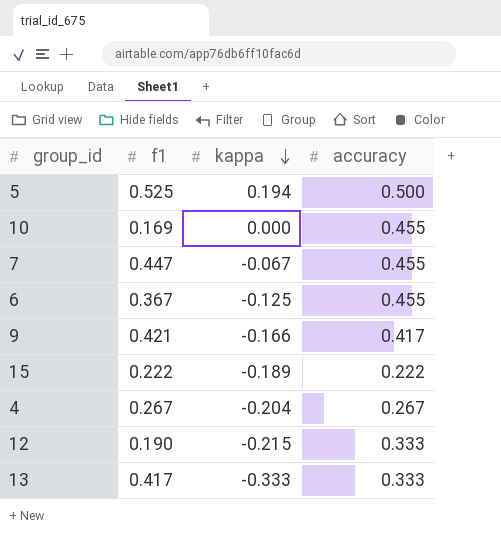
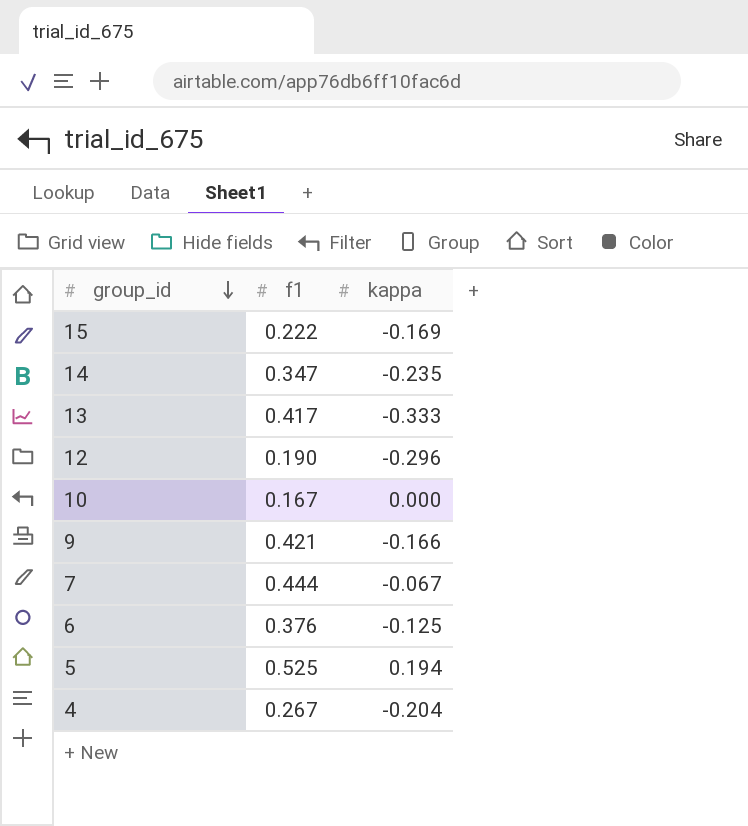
row order: kappa descending -> group_id descending
column accuracy | position: 4 -> none
15 | kappa: -0.189 -> -0.169
row 14: none -> 0.347 | -0.235
12 | kappa: -0.215 -> -0.296
10 | f1: 0.169 -> 0.167
7 | f1: 0.447 -> 0.444
6 | f1: 0.367 -> 0.376

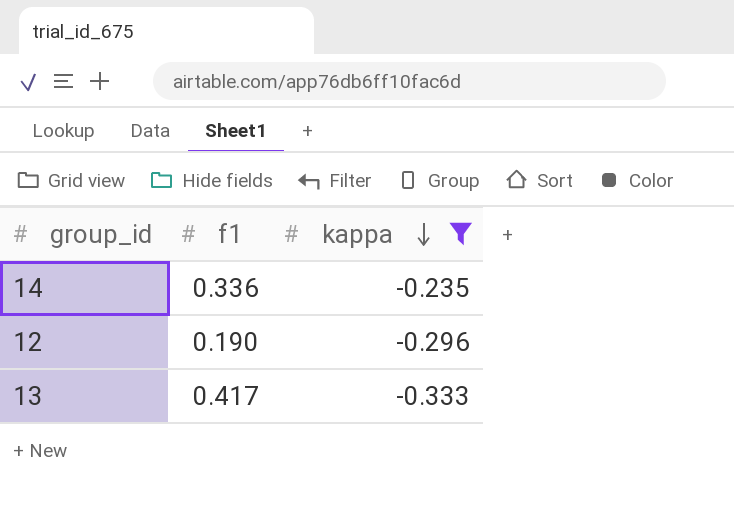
filter: none -> kappa <= -0.235
row order: group_id descending -> kappa descending
14 | f1: 0.347 -> 0.336

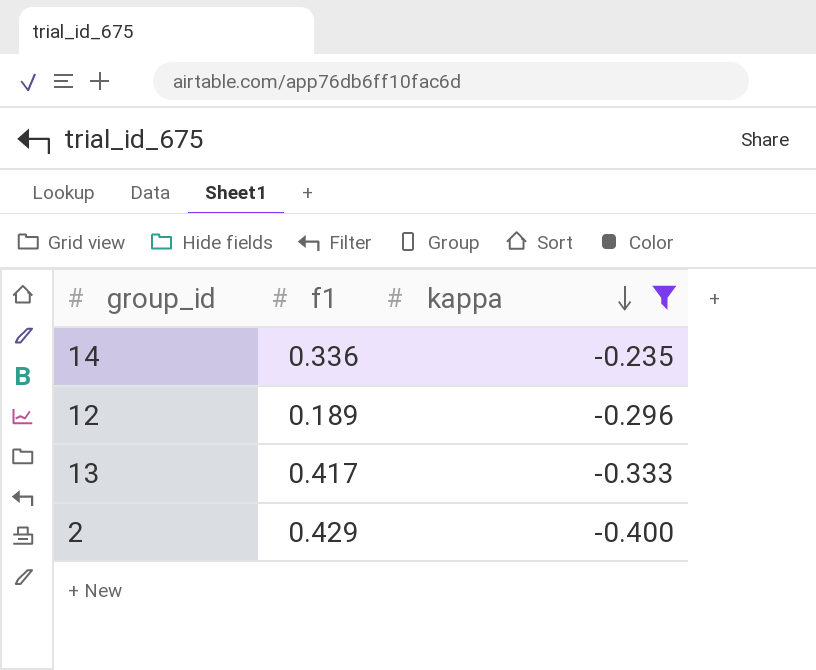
12 | f1: 0.190 -> 0.189
row 2: none -> 0.429 | -0.400

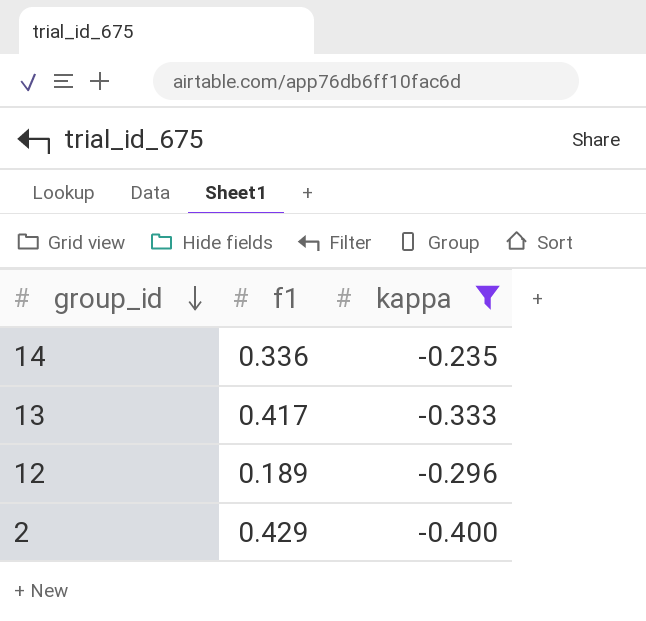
row order: kappa descending -> group_id descending

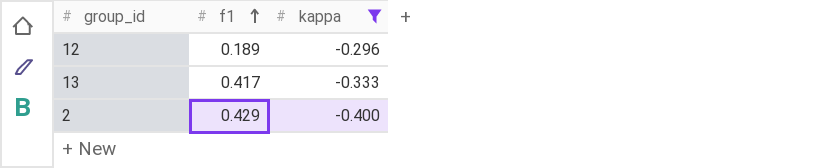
row order: group_id descending -> f1 ascending
row 14: 0.336 | -0.235 -> none

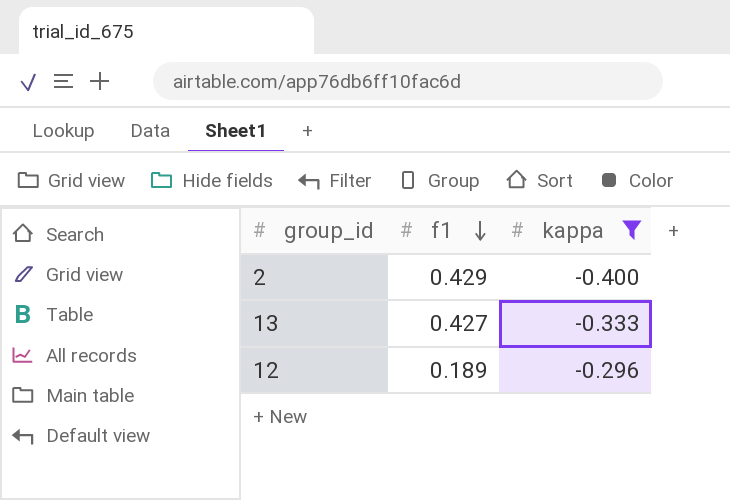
row order: f1 ascending -> f1 descending
13 | f1: 0.417 -> 0.427

